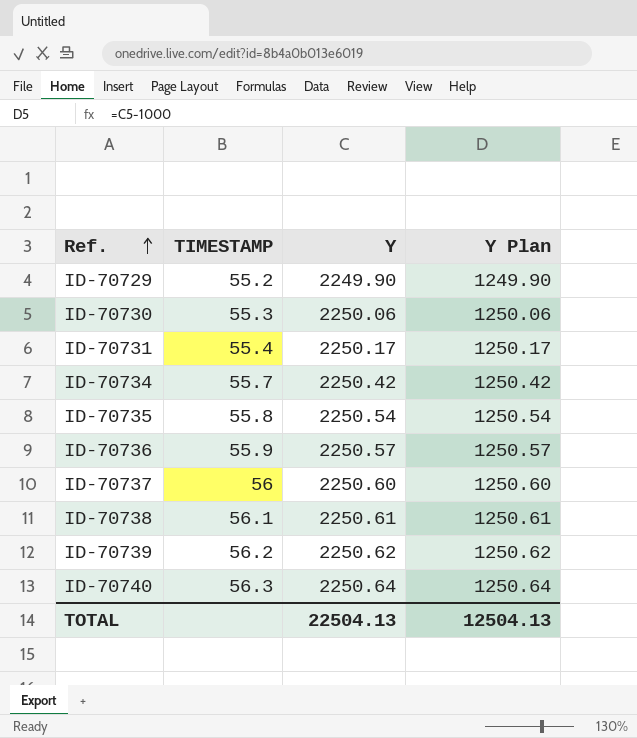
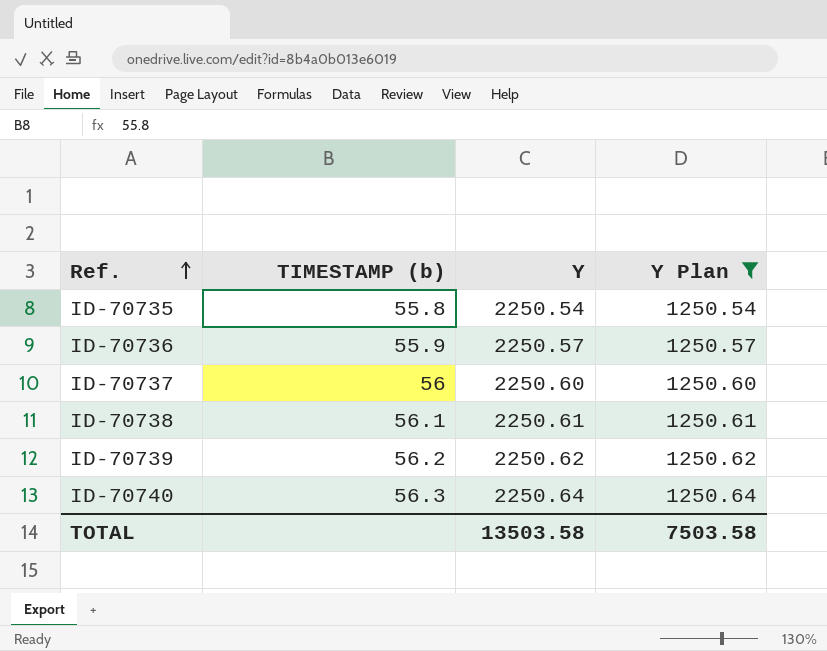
filter: none -> Y Plan >= 1250.54
column name: TIMESTAMP -> TIMESTAMP (b)
TOTAL | Y: 22504.13 -> 13503.58
TOTAL | Y Plan: 12504.13 -> 7503.58

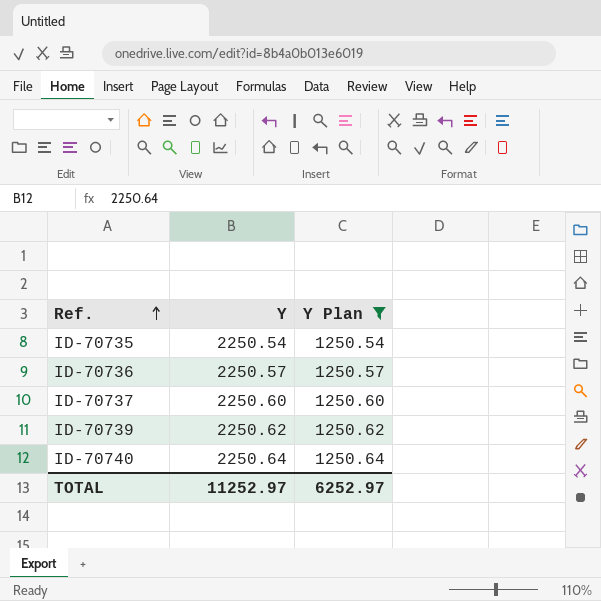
column TIMESTAMP (b) | position: 2 -> none
row ID-70738: 56.1 | 2250.61 | 1250.61 -> none
TOTAL | Y: 13503.58 -> 11252.97
TOTAL | Y Plan: 7503.58 -> 6252.97

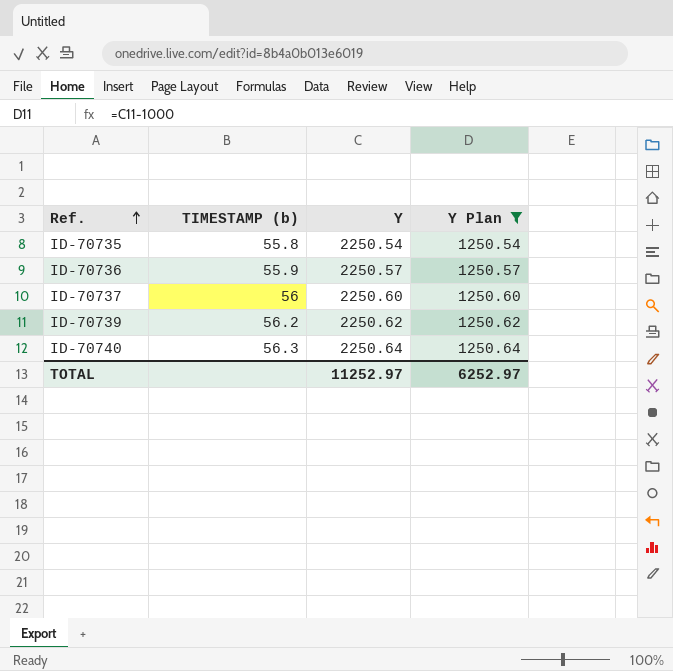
column TIMESTAMP (b) | position: none -> 2

